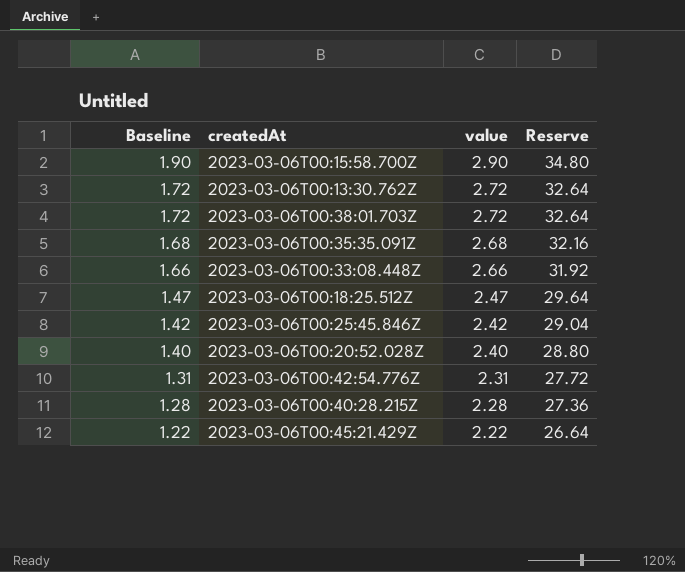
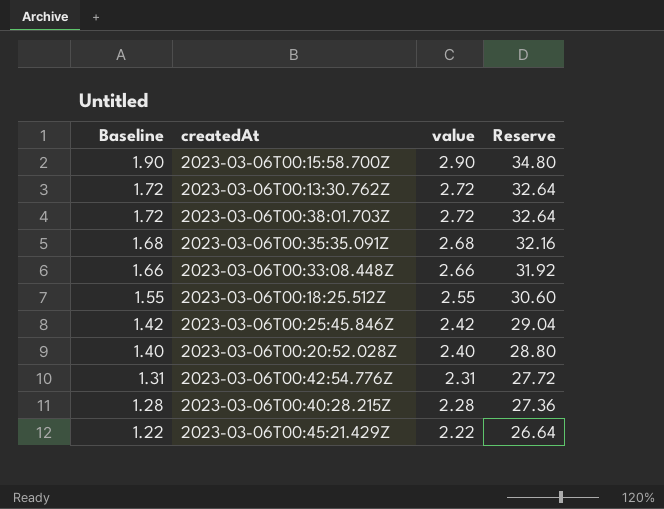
2023-03-06T00:18:25.512Z | Baseline: 1.47 -> 1.55
2023-03-06T00:18:25.512Z | value: 2.47 -> 2.55
2023-03-06T00:18:25.512Z | Reserve: 29.64 -> 30.60

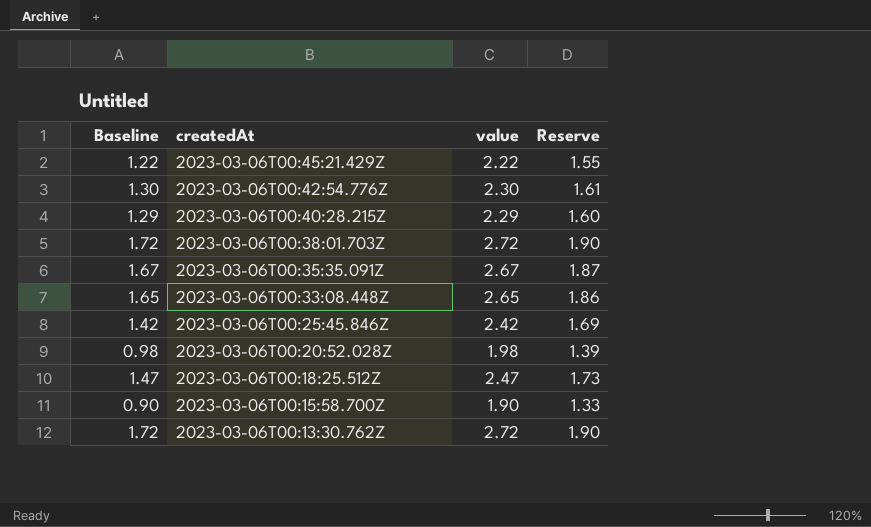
row order: Baseline descending -> createdAt descending
column Reserve | formula: [value] * 12 -> [value] * 0.7
2023-03-06T00:42:54.776Z | Baseline: 1.31 -> 1.30
2023-03-06T00:42:54.776Z | value: 2.31 -> 2.30
2023-03-06T00:40:28.215Z | Baseline: 1.28 -> 1.29
2023-03-06T00:40:28.215Z | value: 2.28 -> 2.29
2023-03-06T00:35:35.091Z | Baseline: 1.68 -> 1.67
2023-03-06T00:35:35.091Z | value: 2.68 -> 2.67
2023-03-06T00:33:08.448Z | Baseline: 1.66 -> 1.65
2023-03-06T00:33:08.448Z | value: 2.66 -> 2.65
2023-03-06T00:20:52.028Z | Baseline: 1.40 -> 0.98
2023-03-06T00:20:52.028Z | value: 2.40 -> 1.98
2023-03-06T00:18:25.512Z | Baseline: 1.55 -> 1.47
2023-03-06T00:18:25.512Z | value: 2.55 -> 2.47
2023-03-06T00:15:58.700Z | Baseline: 1.90 -> 0.90
2023-03-06T00:15:58.700Z | value: 2.90 -> 1.90

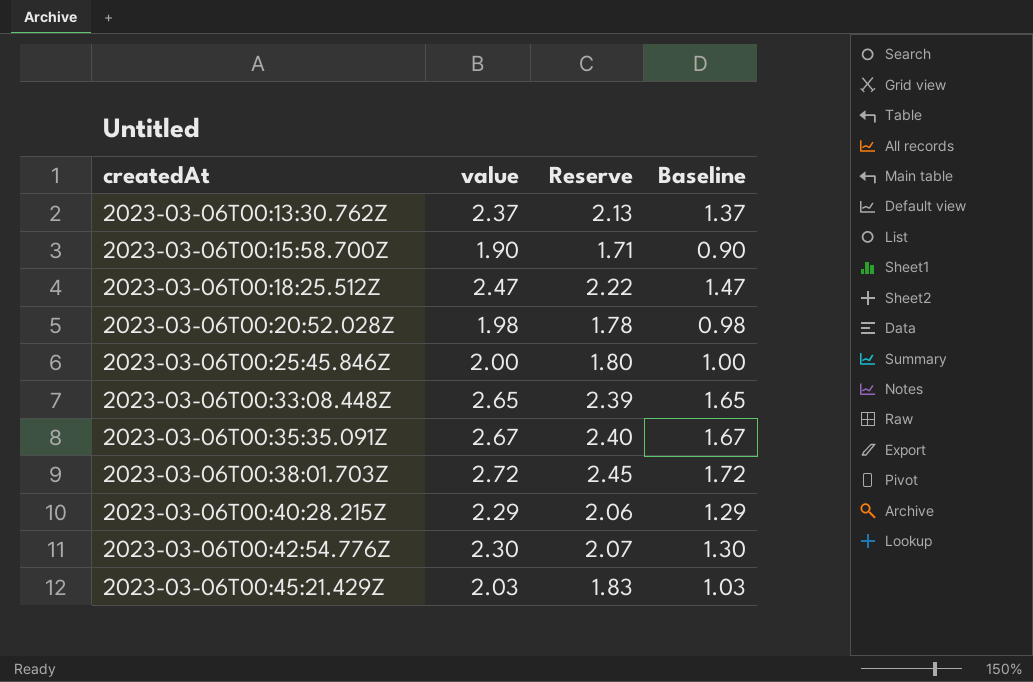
row order: createdAt descending -> createdAt ascending
column Reserve | formula: [value] * 0.7 -> [value] * 0.9
column Baseline | position: 1 -> 4
2023-03-06T00:13:30.762Z | value: 2.72 -> 2.37
2023-03-06T00:13:30.762Z | Baseline: 1.72 -> 1.37
2023-03-06T00:25:45.846Z | value: 2.42 -> 2.00
2023-03-06T00:25:45.846Z | Baseline: 1.42 -> 1.00
2023-03-06T00:45:21.429Z | value: 2.22 -> 2.03
2023-03-06T00:45:21.429Z | Baseline: 1.22 -> 1.03

